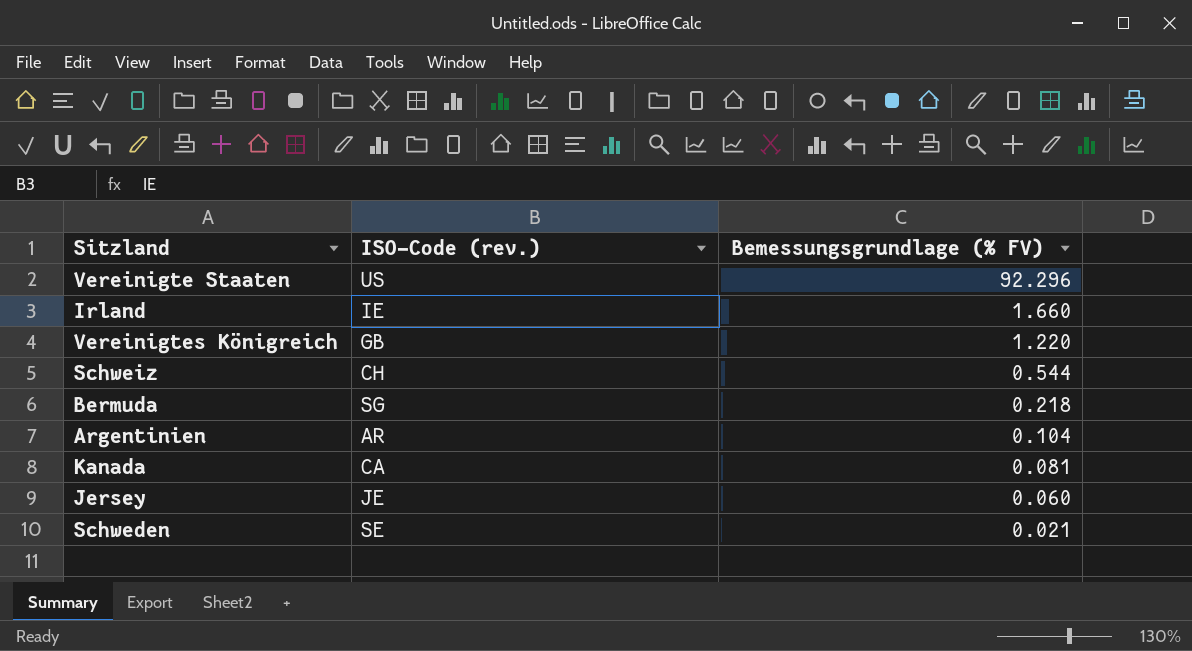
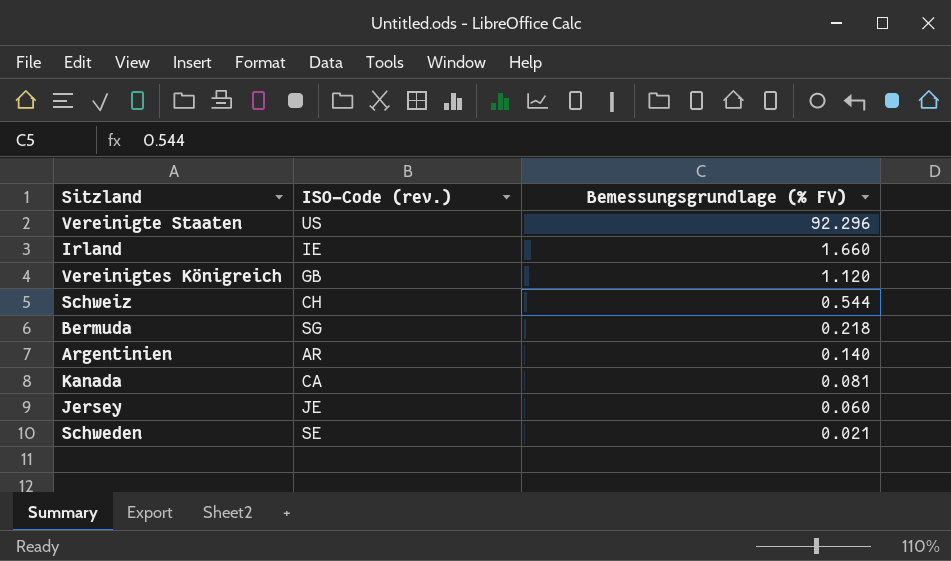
Vereinigtes Königreich | Bemessungsgrundlage (% FV): 1.220 -> 1.120
Argentinien | Bemessungsgrundlage (% FV): 0.104 -> 0.140

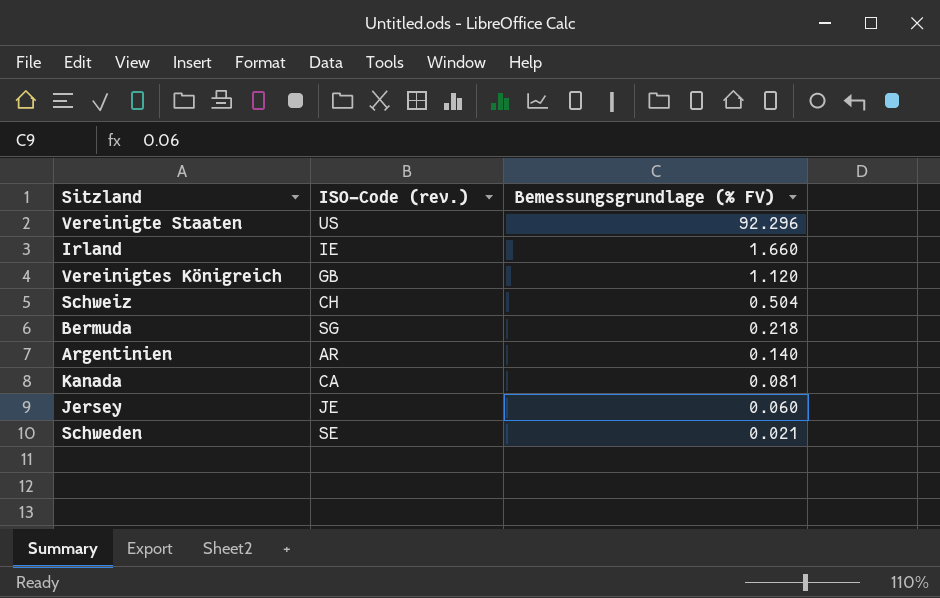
Schweiz | Bemessungsgrundlage (% FV): 0.544 -> 0.504

